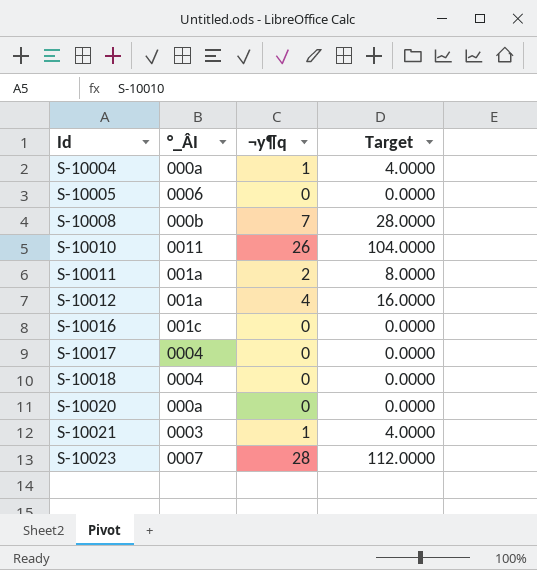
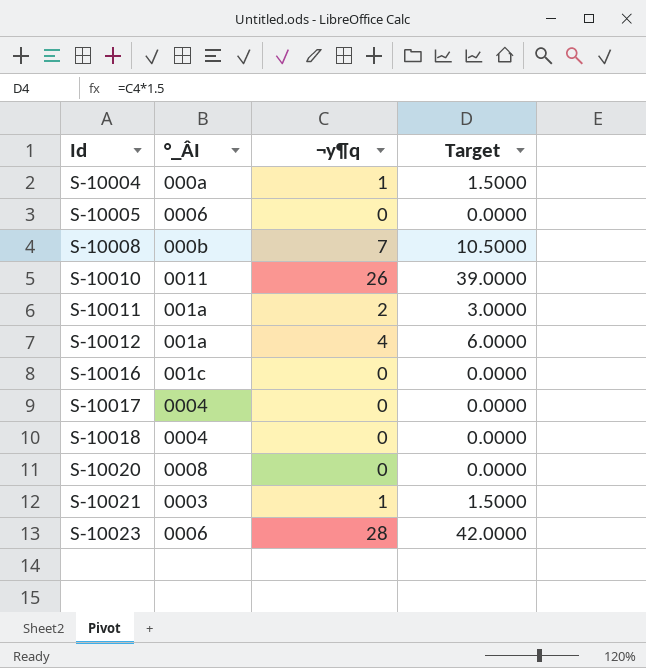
column Target | formula: [¬y¶q] * 4 -> [¬y¶q] * 1.5
S-10020 | °_ÂI: 000a -> 0008
S-10023 | °_ÂI: 0007 -> 0006

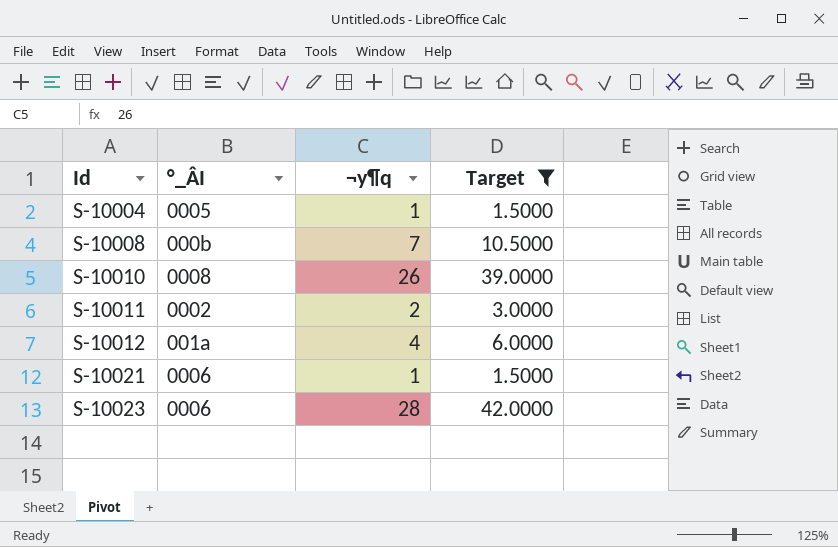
filter: none -> Target != 0.0000
S-10004 | °_ÂI: 000a -> 0005
S-10010 | °_ÂI: 0011 -> 0008
S-10011 | °_ÂI: 001a -> 0002
S-10021 | °_ÂI: 0003 -> 0006

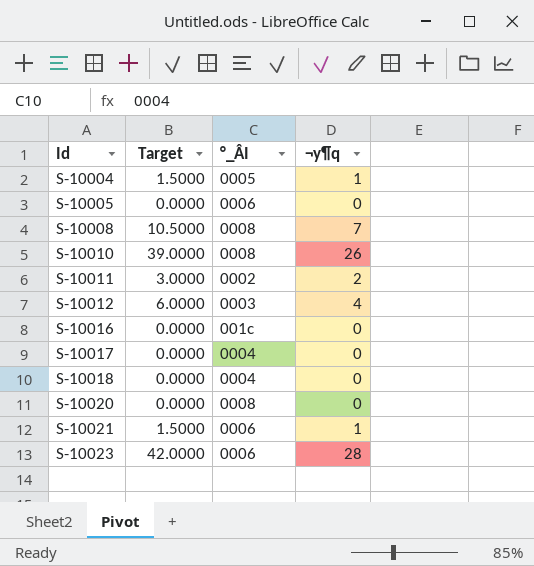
filter: Target != 0.0000 -> none
column Target | position: 4 -> 2
S-10008 | °_ÂI: 000b -> 0008
S-10012 | °_ÂI: 001a -> 0003

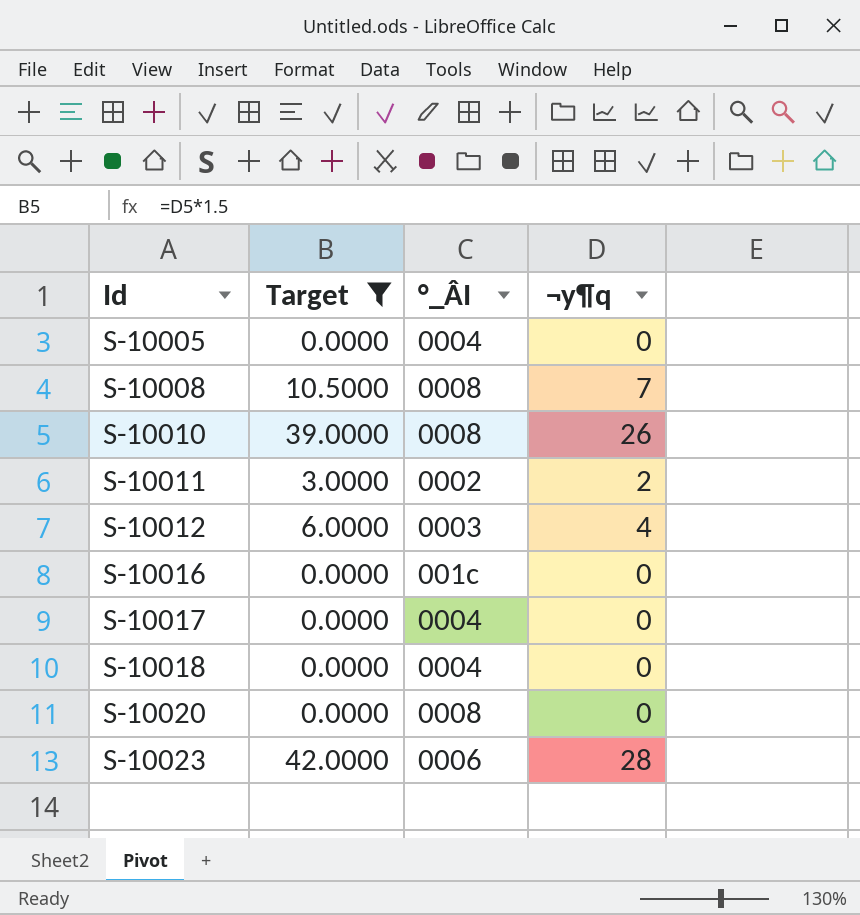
filter: none -> Target != 1.5000
S-10005 | °_ÂI: 0006 -> 0004

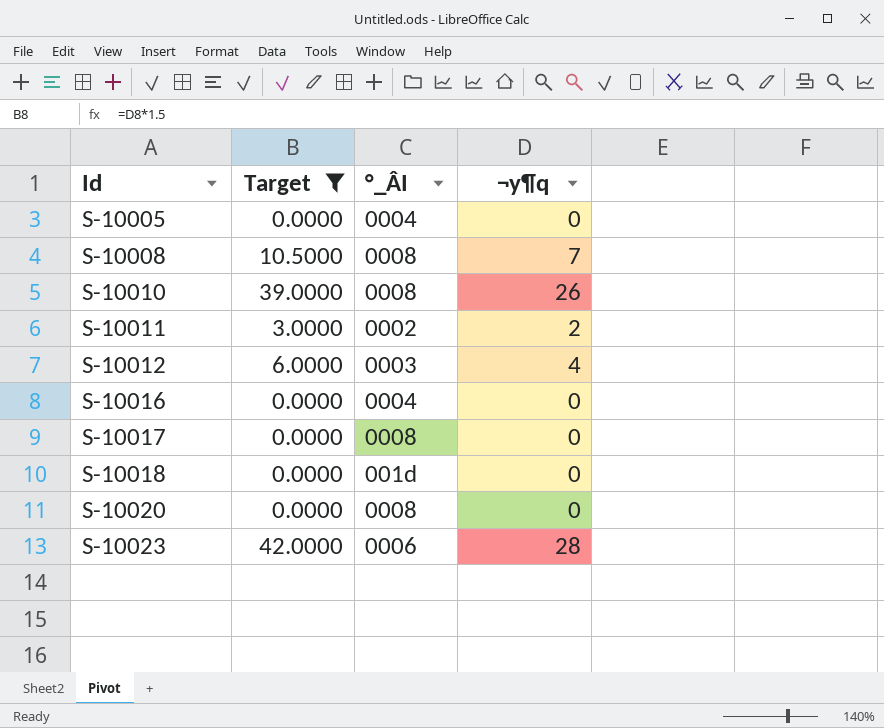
S-10016 | °_ÂI: 001c -> 0004
S-10017 | °_ÂI: 0004 -> 0008
S-10018 | °_ÂI: 0004 -> 001d

